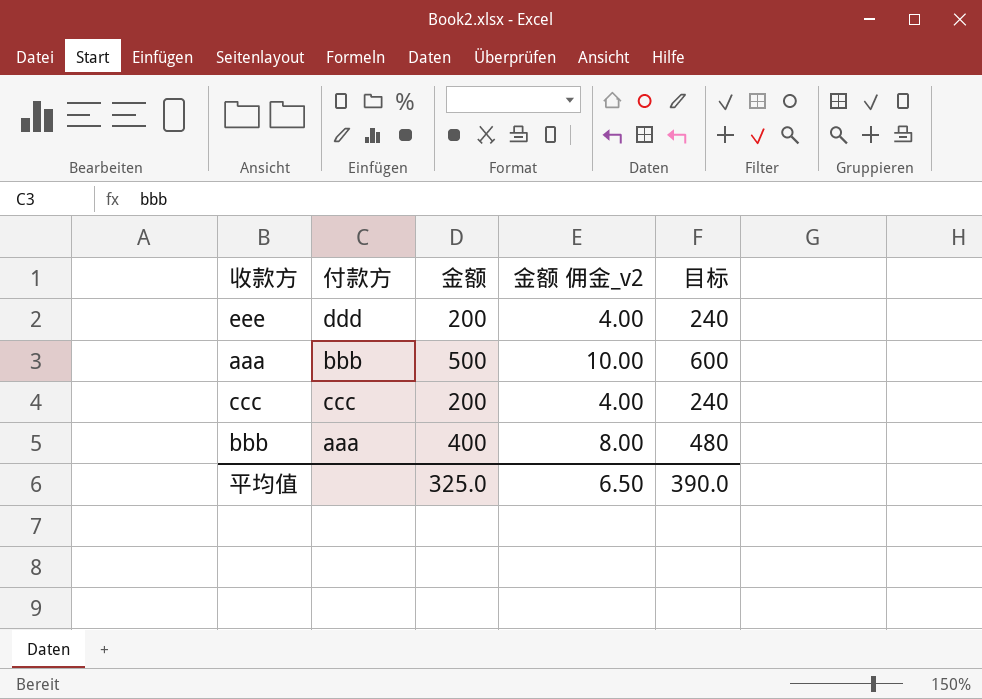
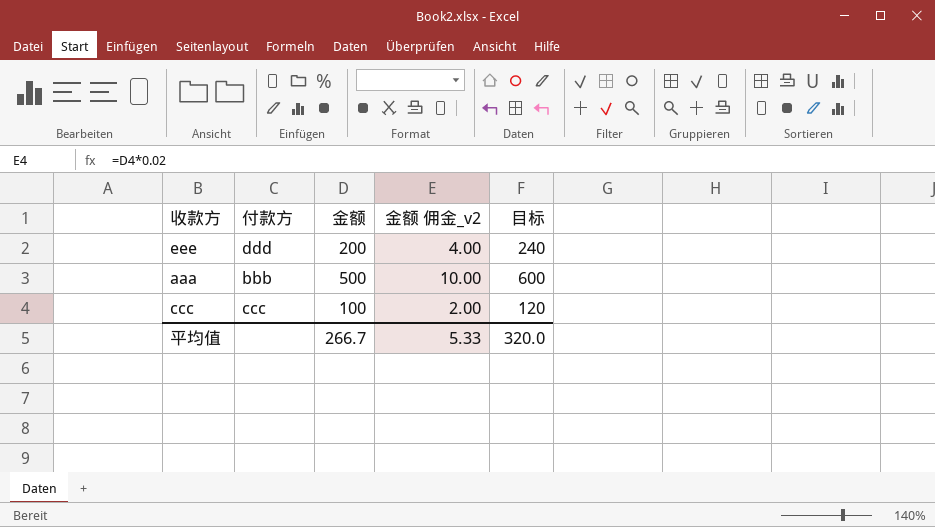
row bbb: aaa | 400 | 8.00 | 480 -> none
ccc | 金额: 200 -> 100
ccc | 金额 佣金_v2: 4.00 -> 2.00
ccc | 目标: 240 -> 120
平均值 | 金额: 325.0 -> 266.7
平均值 | 金额 佣金_v2: 6.50 -> 5.33
平均值 | 目标: 390.0 -> 320.0

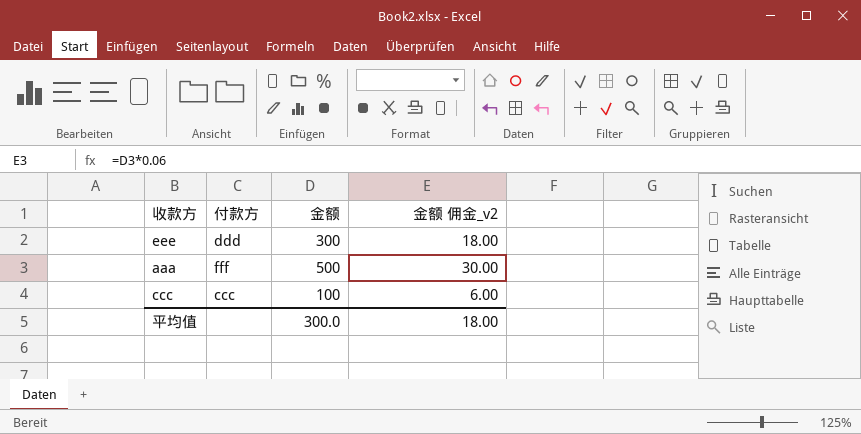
column 目标 | formula: [金额] * 1.2 -> none
column 金额 佣金_v2 | formula: [金额] * 0.02 -> [金额] * 0.06
eee | 金额: 200 -> 300
aaa | 付款方: bbb -> fff
平均值 | 金额: 266.7 -> 300.0
平均值 | 金额 佣金_v2: 5.33 -> 18.00

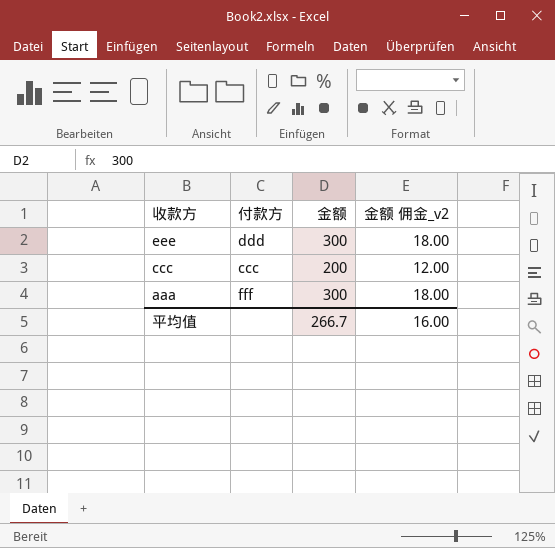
row order: none -> 收款方 descending
ccc | 金额: 100 -> 200
ccc | 金额 佣金_v2: 6.00 -> 12.00
aaa | 金额: 500 -> 300
aaa | 金额 佣金_v2: 30.00 -> 18.00
平均值 | 金额: 300.0 -> 266.7
平均值 | 金额 佣金_v2: 18.00 -> 16.00

